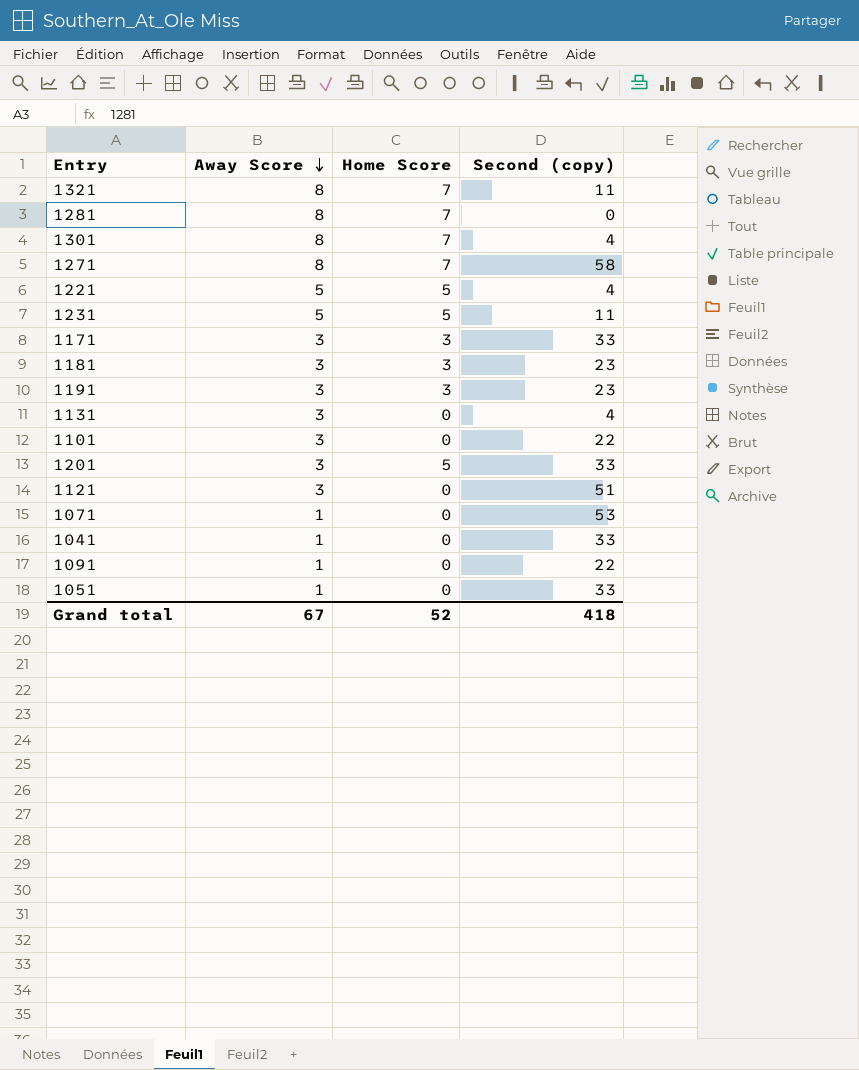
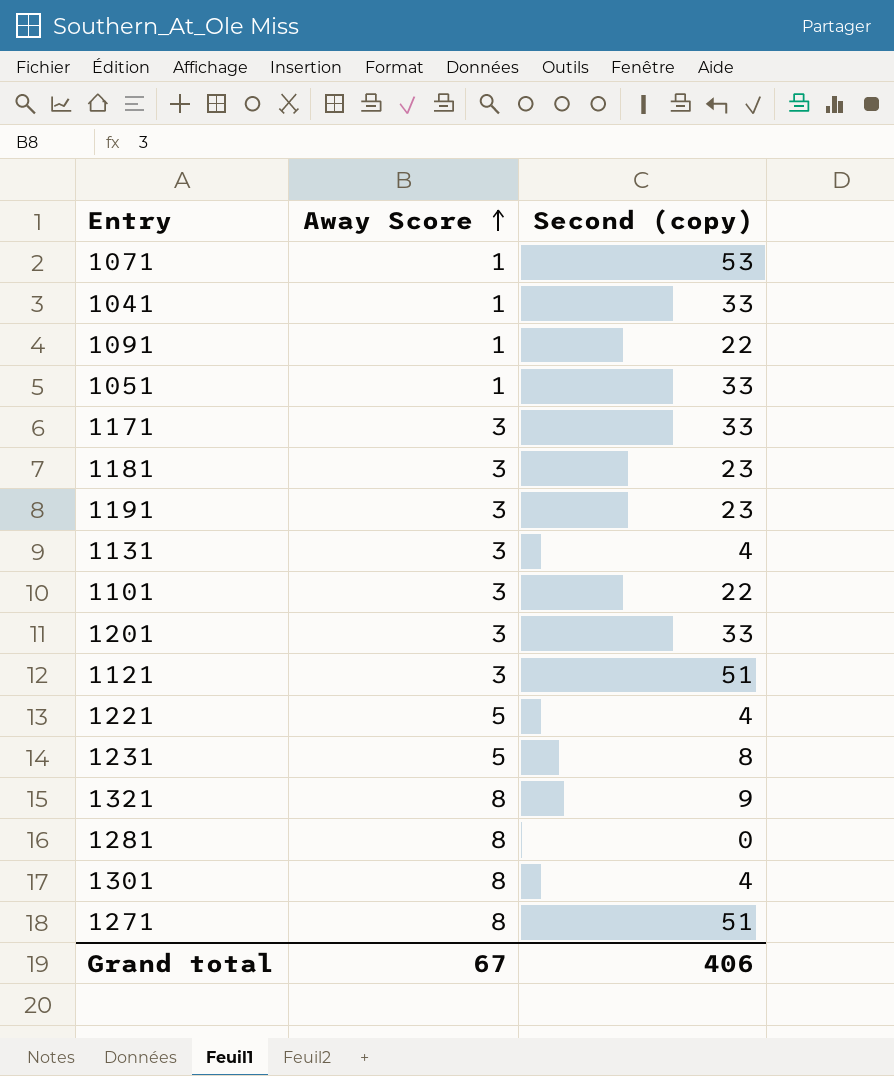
row order: Away Score descending -> Away Score ascending
column Home Score | position: 3 -> none
1231 | Second (copy): 11 -> 8
1321 | Second (copy): 11 -> 9
1271 | Second (copy): 58 -> 51
Grand total | Second (copy): 418 -> 406

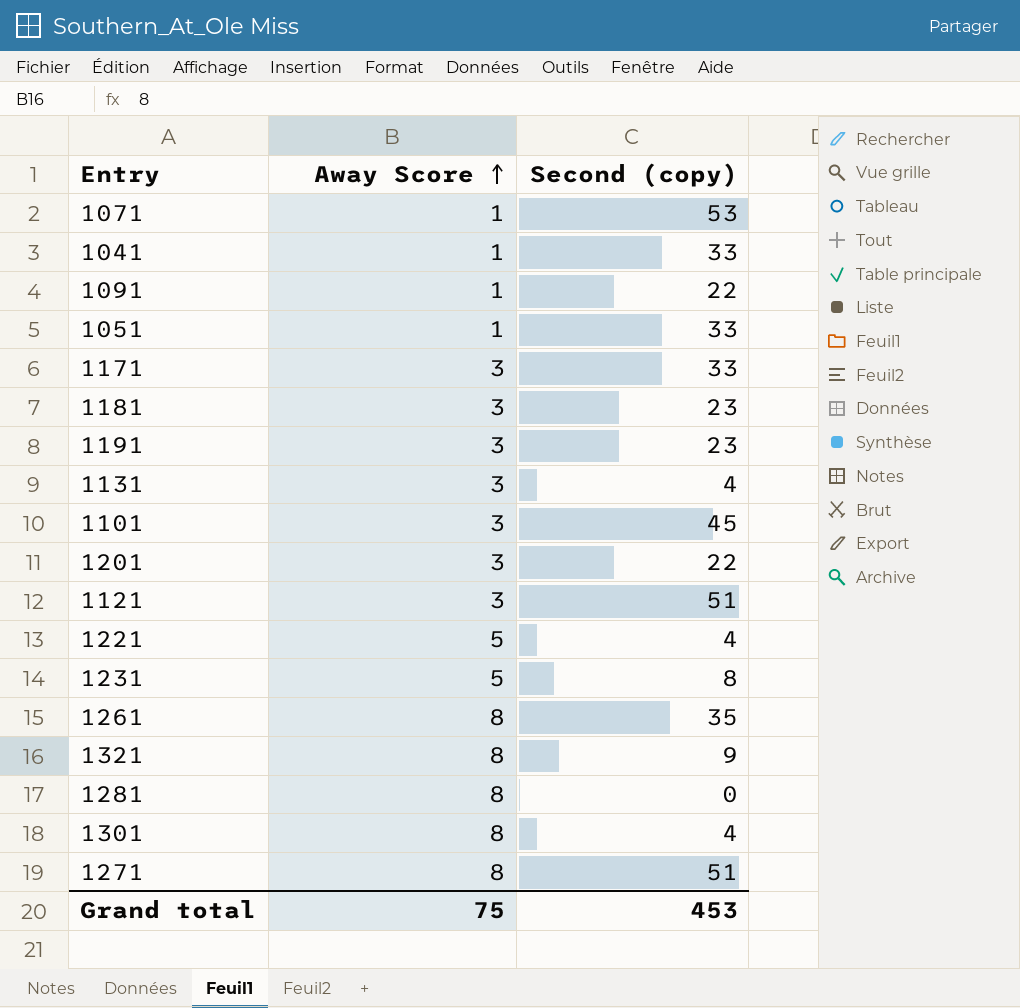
1101 | Second (copy): 22 -> 45
1201 | Second (copy): 33 -> 22
row 1261: none -> 8 | 35
Grand total | Away Score: 67 -> 75
Grand total | Second (copy): 406 -> 453

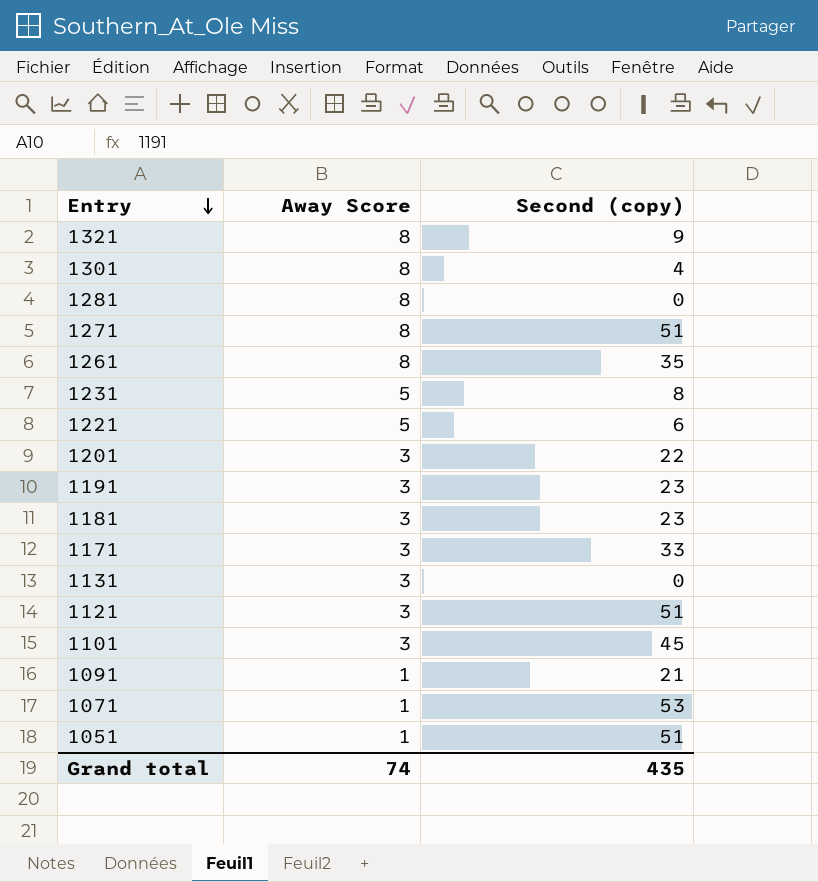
row order: Away Score ascending -> Entry descending
row 1041: 1 | 33 -> none
1221 | Second (copy): 4 -> 6
1131 | Second (copy): 4 -> 0
1091 | Second (copy): 22 -> 21
1051 | Second (copy): 33 -> 51
Grand total | Away Score: 75 -> 74
Grand total | Second (copy): 453 -> 435

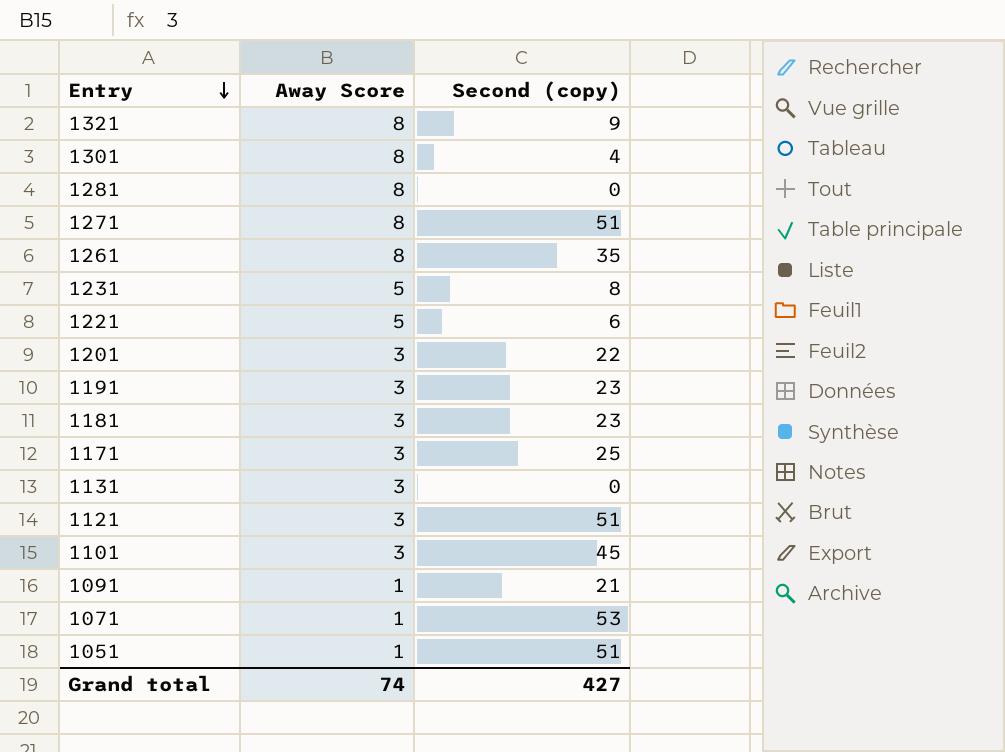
1171 | Second (copy): 33 -> 25
Grand total | Second (copy): 435 -> 427

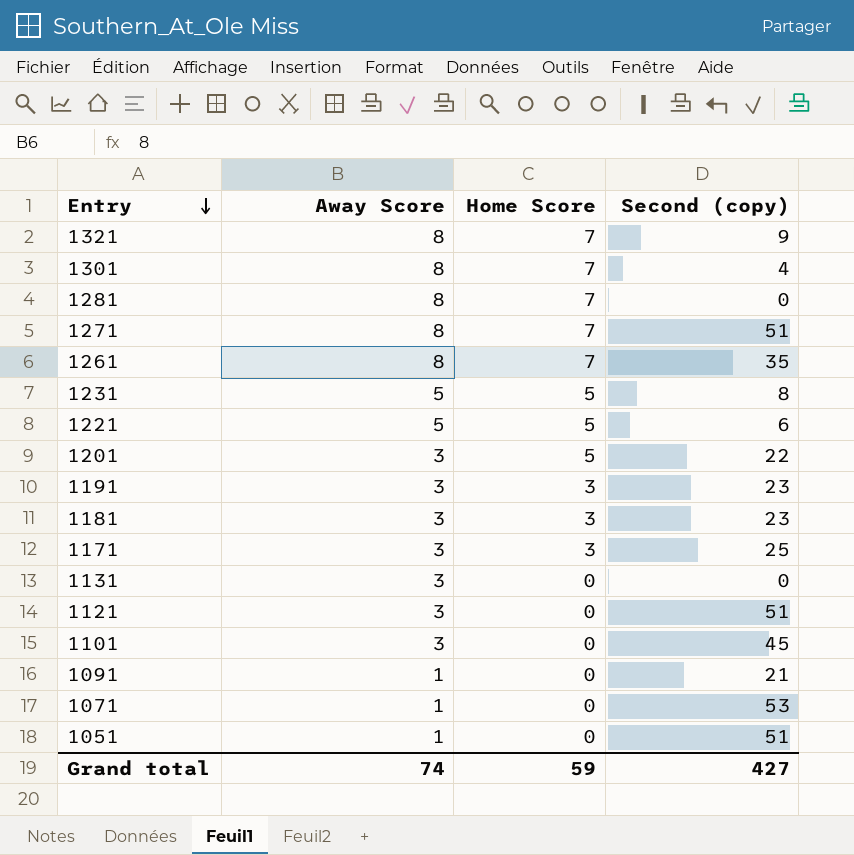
column Home Score | position: none -> 3

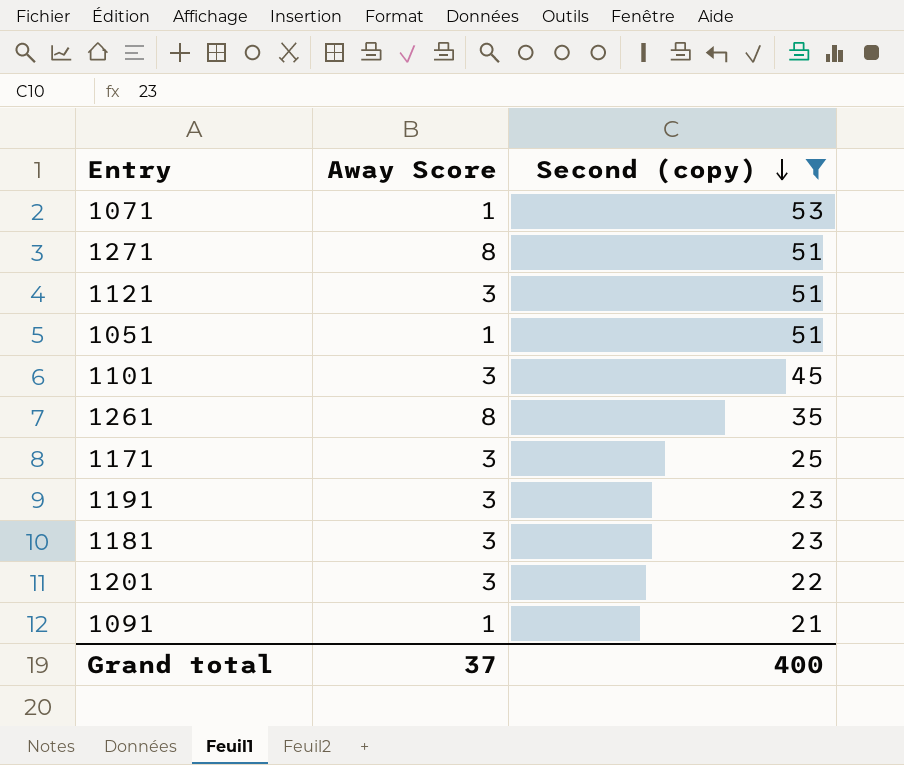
filter: none -> Second (copy) >= 21
row order: Entry descending -> Second (copy) descending
column Home Score | position: 3 -> none
Grand total | Away Score: 74 -> 37
Grand total | Second (copy): 427 -> 400

